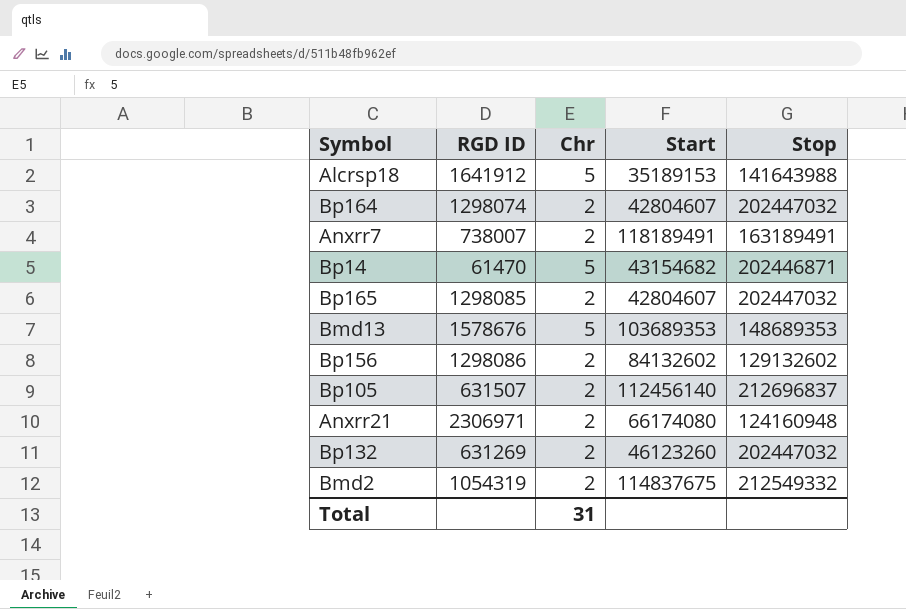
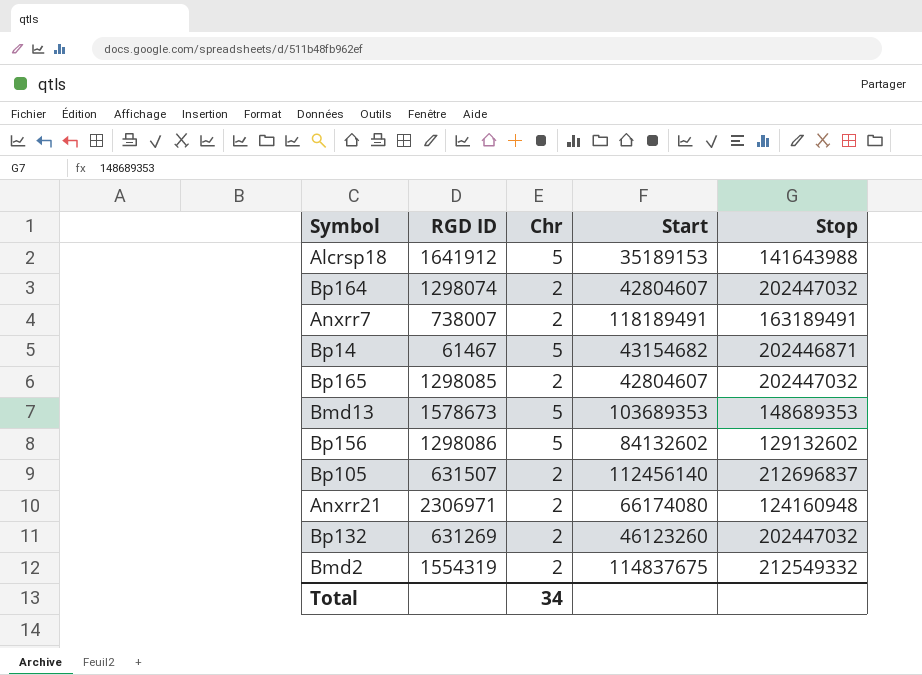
Bp14 | RGD ID: 61470 -> 61467
Bmd13 | RGD ID: 1578676 -> 1578673
Bp156 | Chr: 2 -> 5
Bmd2 | RGD ID: 1054319 -> 1554319
Total | Chr: 31 -> 34

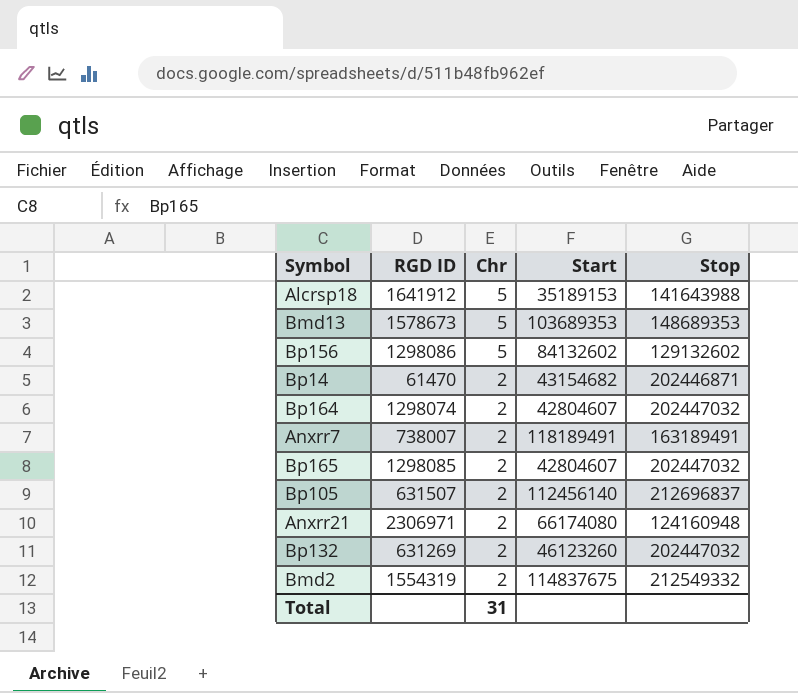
row order: none -> Chr descending
Bp14 | RGD ID: 61467 -> 61470
Bp14 | Chr: 5 -> 2
Total | Chr: 34 -> 31

